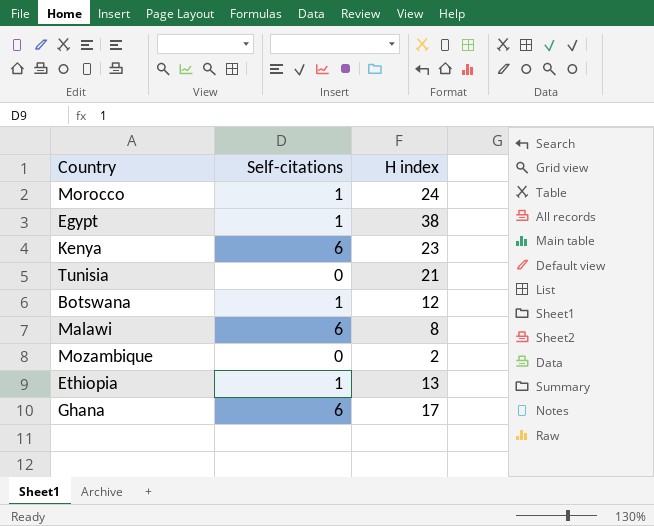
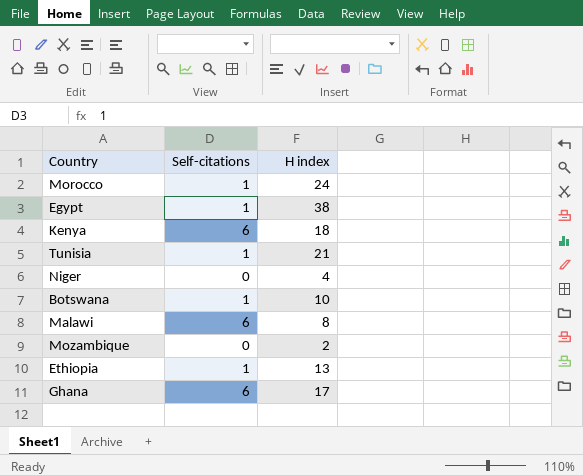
Kenya | H index: 23 -> 18
Tunisia | Self-citations: 0 -> 1
row Niger: none -> 0 | 4
Botswana | H index: 12 -> 10

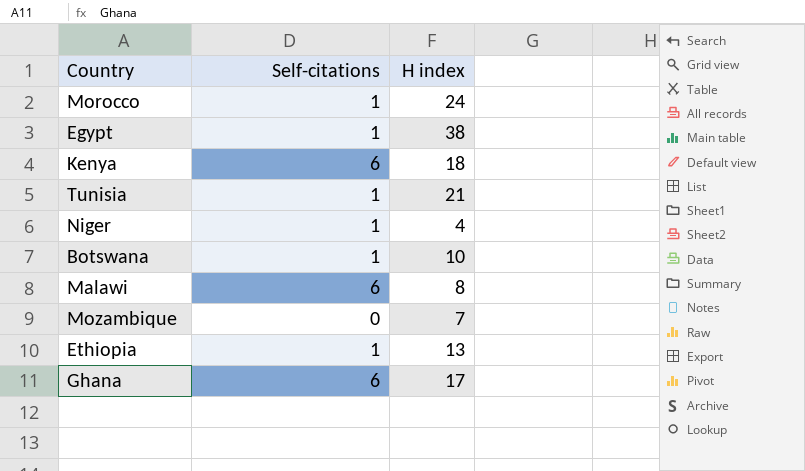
Niger | Self-citations: 0 -> 1
Mozambique | H index: 2 -> 7

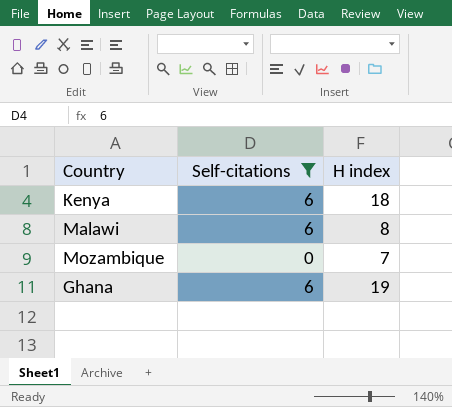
filter: none -> Self-citations != 1
Ghana | H index: 17 -> 19

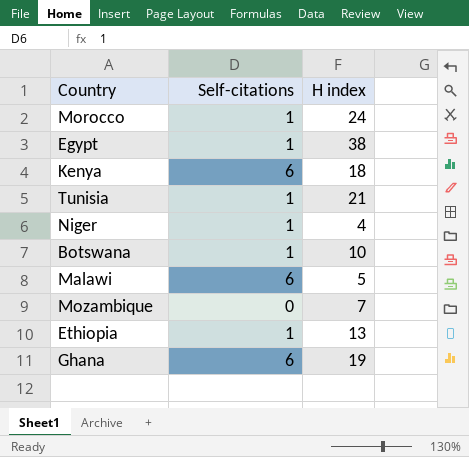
filter: Self-citations != 1 -> none
Malawi | H index: 8 -> 5

